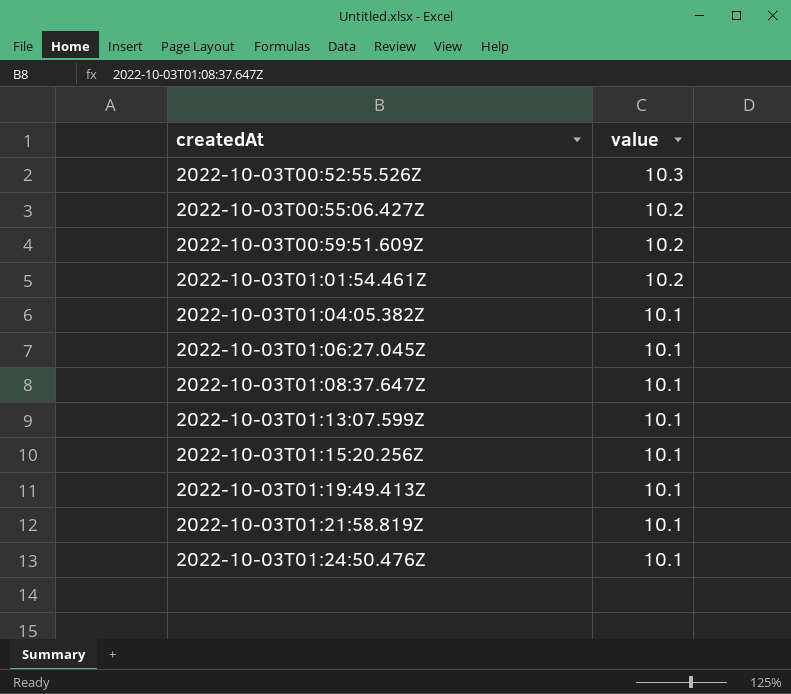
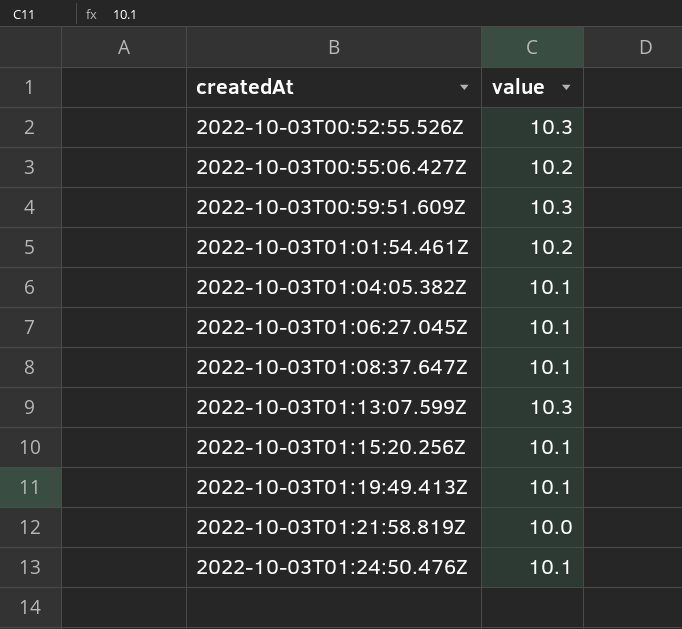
2022-10-03T00:59:51.609Z | value: 10.2 -> 10.3
2022-10-03T01:13:07.599Z | value: 10.1 -> 10.3
2022-10-03T01:21:58.819Z | value: 10.1 -> 10.0

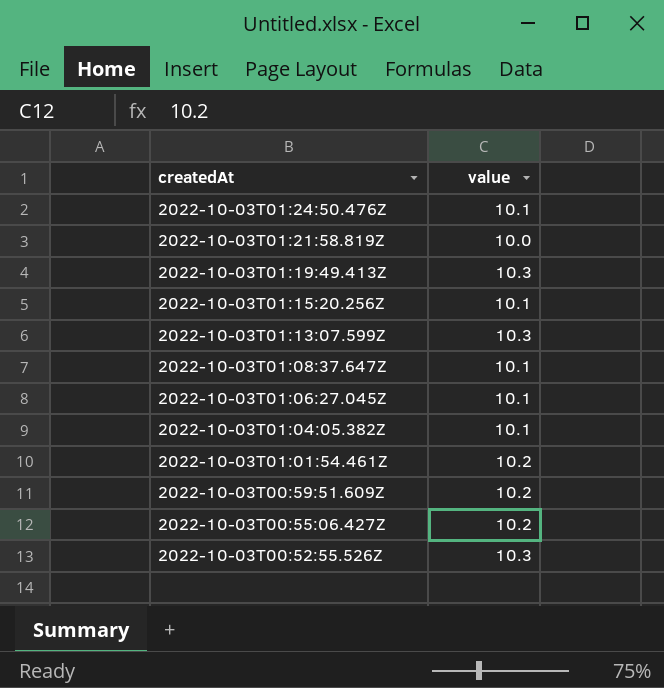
row order: createdAt ascending -> createdAt descending
2022-10-03T01:19:49.413Z | value: 10.1 -> 10.3
2022-10-03T00:59:51.609Z | value: 10.3 -> 10.2

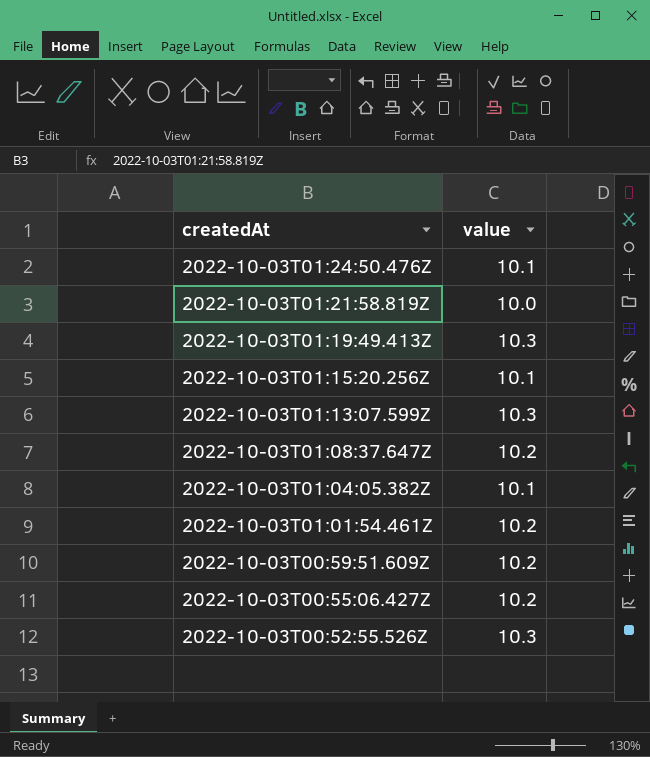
row 2022-10-03T01:06:27.045Z: 10.1 -> none
2022-10-03T01:08:37.647Z | value: 10.1 -> 10.2

